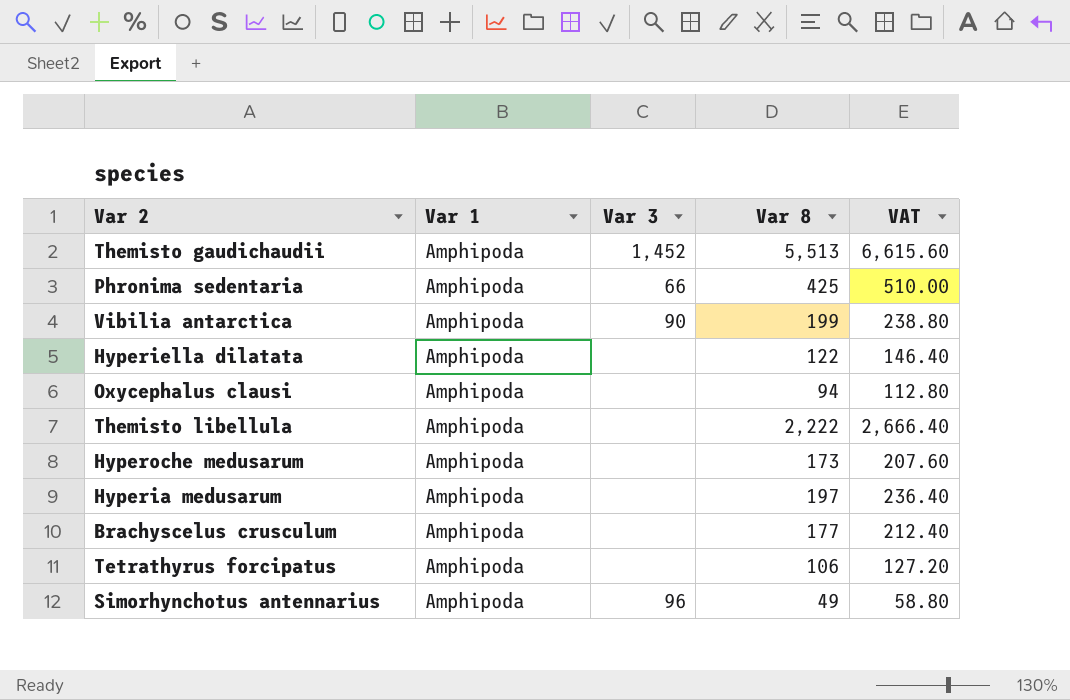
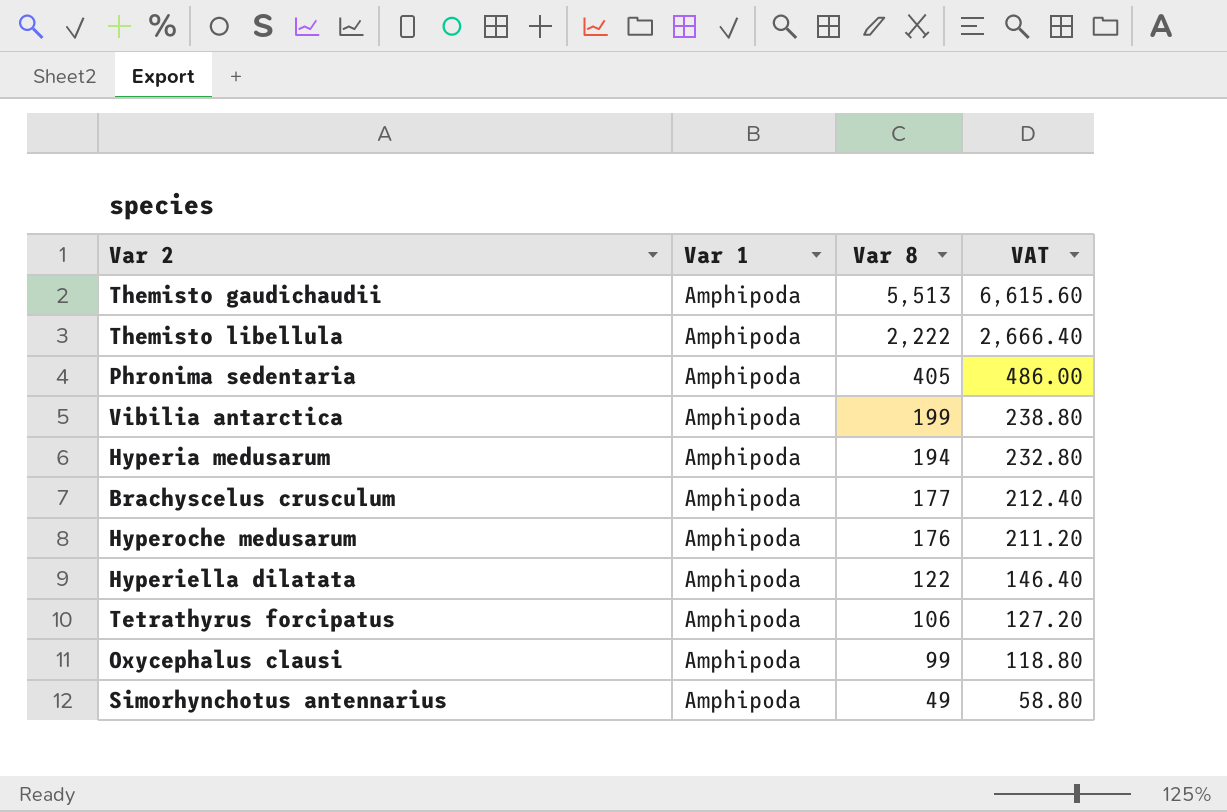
row order: none -> Var 8 descending
column Var 3 | position: 3 -> none
Phronima sedentaria | Var 8: 425 -> 405
Phronima sedentaria | VAT: 510.00 -> 486.00
Hyperia medusarum | Var 8: 197 -> 194
Hyperia medusarum | VAT: 236.40 -> 232.80
Hyperoche medusarum | Var 8: 173 -> 176
Hyperoche medusarum | VAT: 207.60 -> 211.20
Oxycephalus clausi | Var 8: 94 -> 99
Oxycephalus clausi | VAT: 112.80 -> 118.80

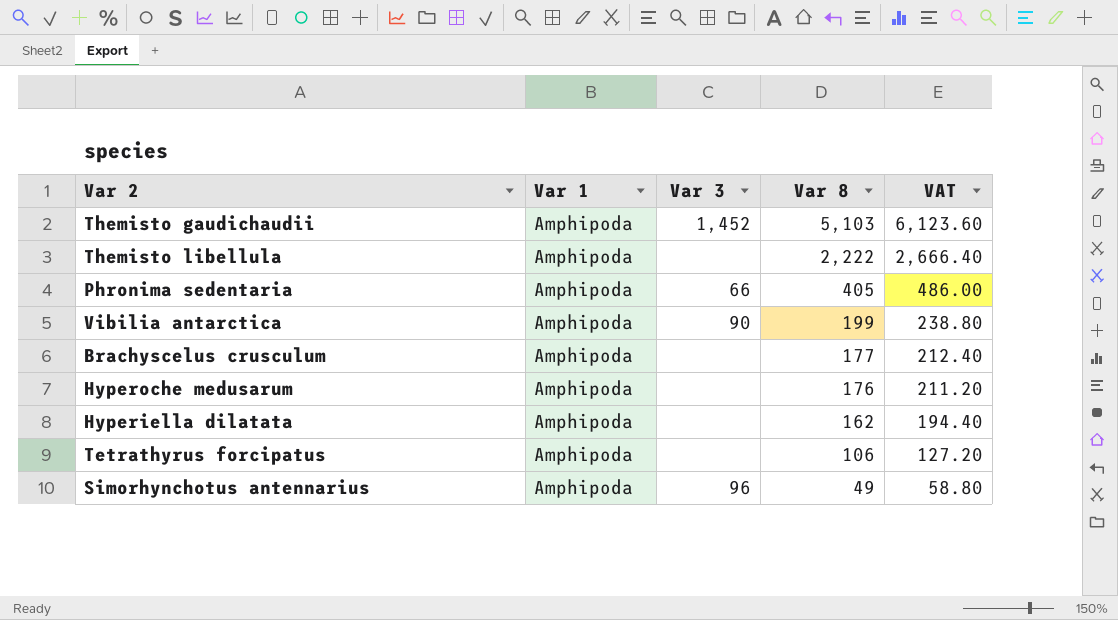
column Var 3 | position: none -> 3
row Hyperia medusarum: Amphipoda | 194 | 232.80 -> none
row Oxycephalus clausi: Amphipoda | 99 | 118.80 -> none
Themisto gaudichaudii | Var 8: 5,513 -> 5,103
Themisto gaudichaudii | VAT: 6,615.60 -> 6,123.60
Hyperiella dilatata | Var 8: 122 -> 162
Hyperiella dilatata | VAT: 146.40 -> 194.40

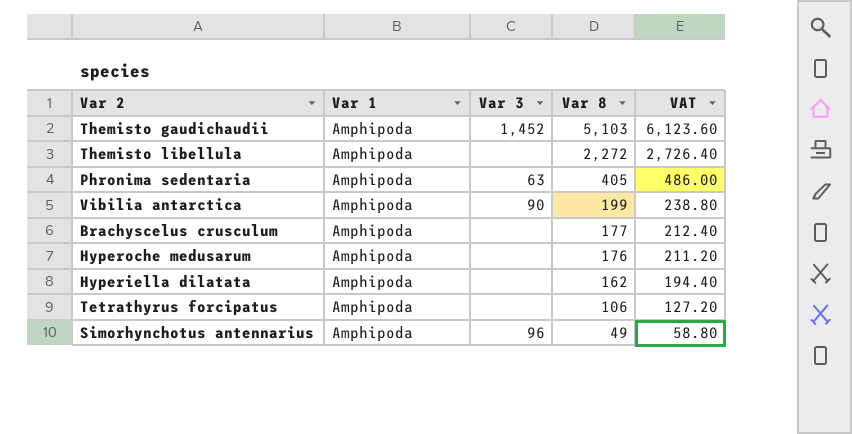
Themisto libellula | Var 8: 2,222 -> 2,272
Themisto libellula | VAT: 2,666.40 -> 2,726.40
Phronima sedentaria | Var 3: 66 -> 63

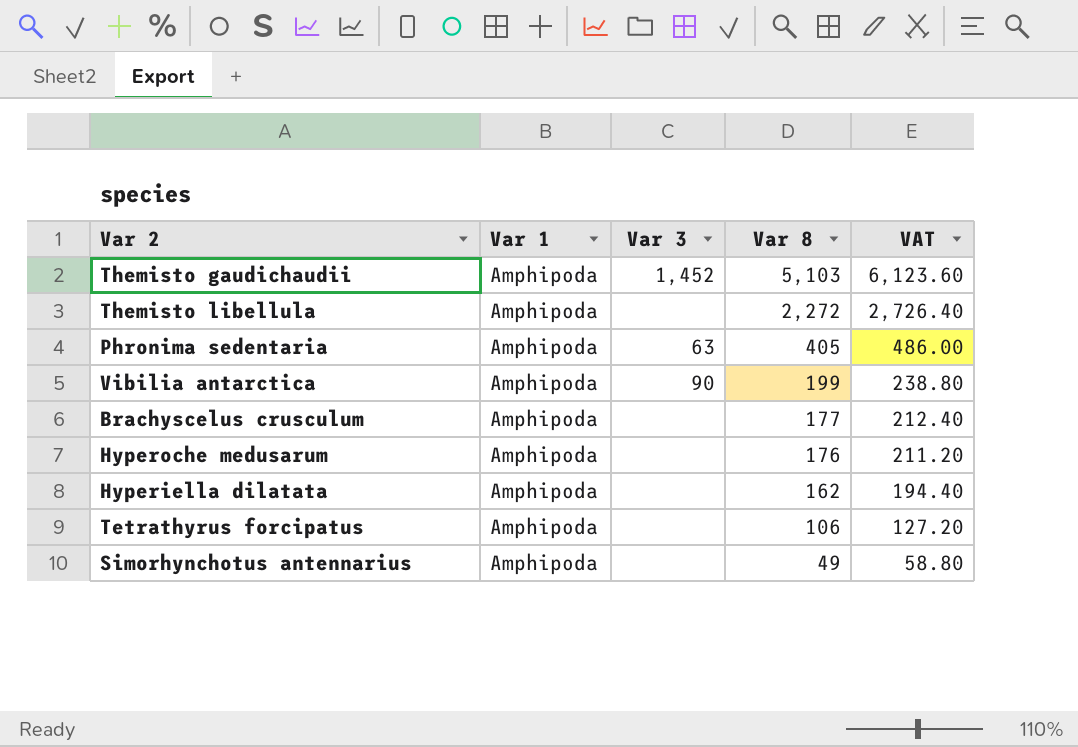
Simorhynchotus antennarius | Var 3: 96 -> none

